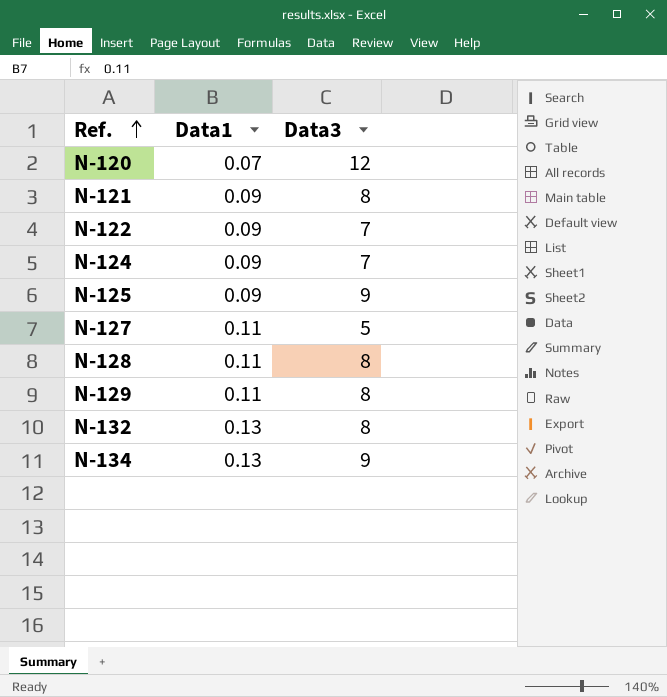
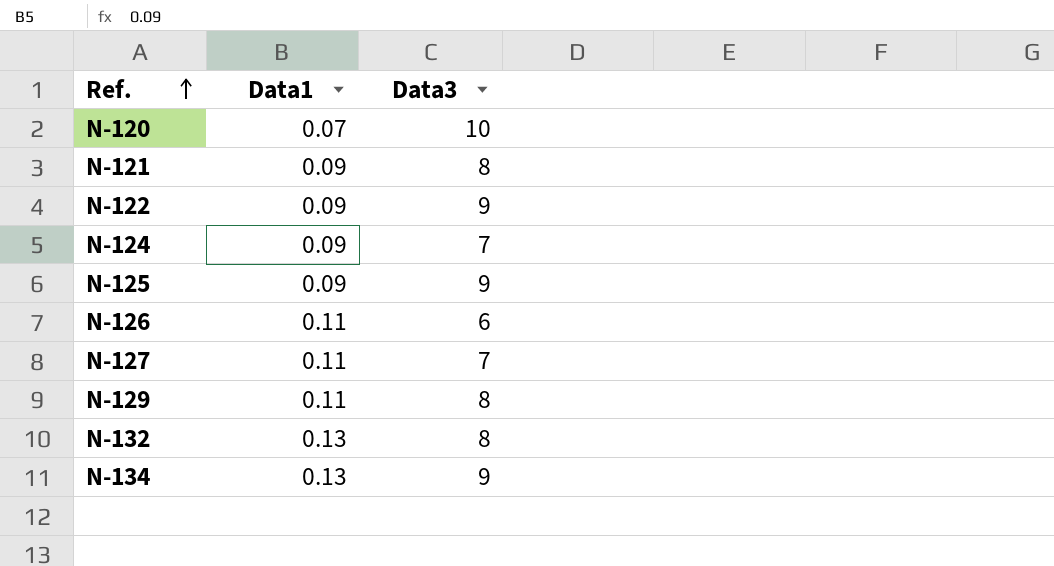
row N-128: 0.11 | 8 -> none
N-120 | Data3: 12 -> 10
N-122 | Data3: 7 -> 9
row N-126: none -> 0.11 | 6
N-127 | Data3: 5 -> 7

